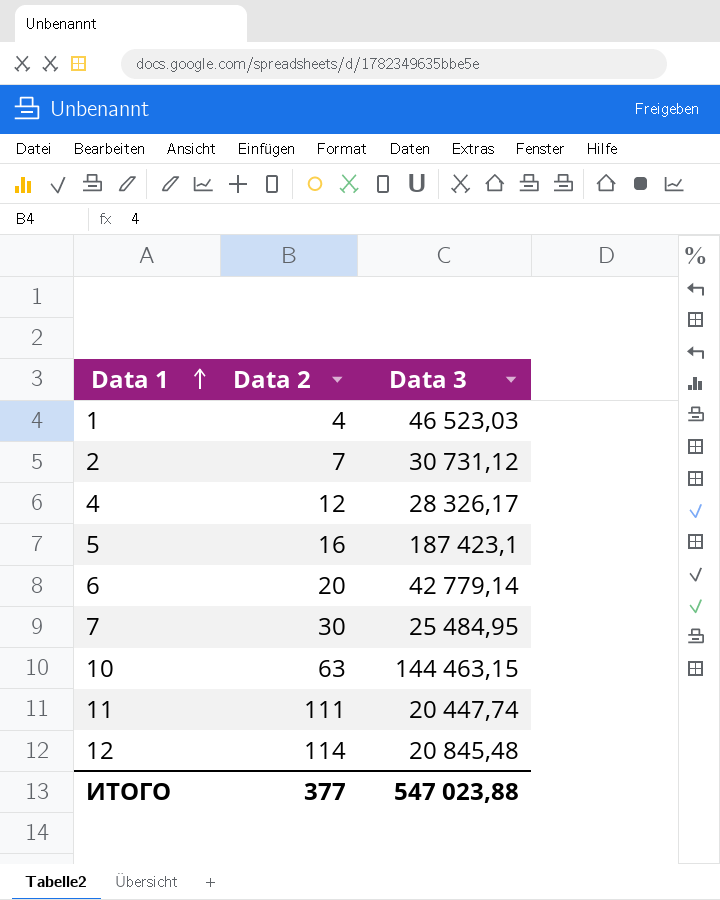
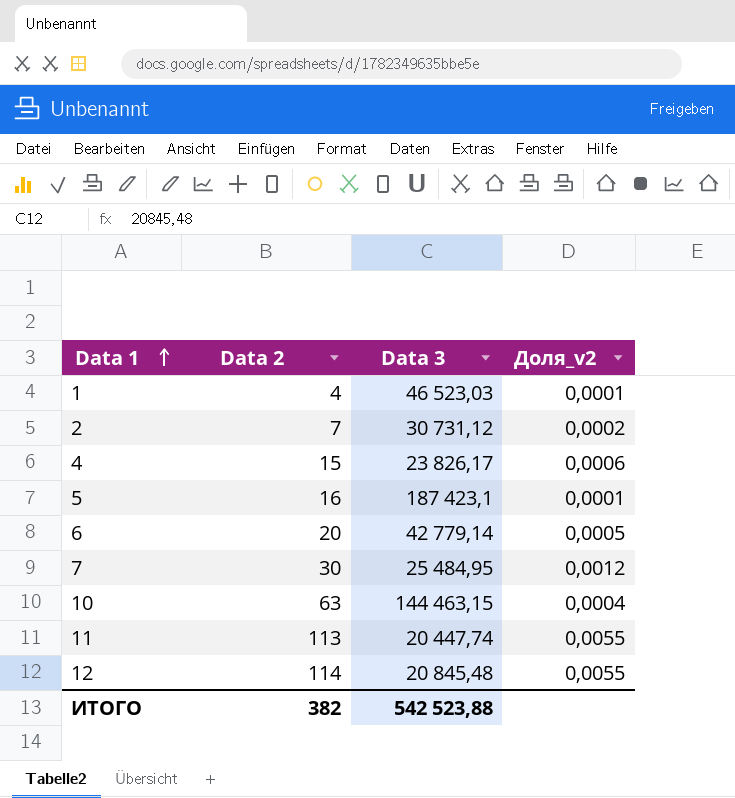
column Доля_v2 | formula: none -> [Data 2] / [Data 3]
4 | Data 2: 12 -> 15
4 | Data 3: 28 326,17 -> 23 826,17
11 | Data 2: 111 -> 113
ИТОГО | Data 2: 377 -> 382
ИТОГО | Data 3: 547 023,88 -> 542 523,88

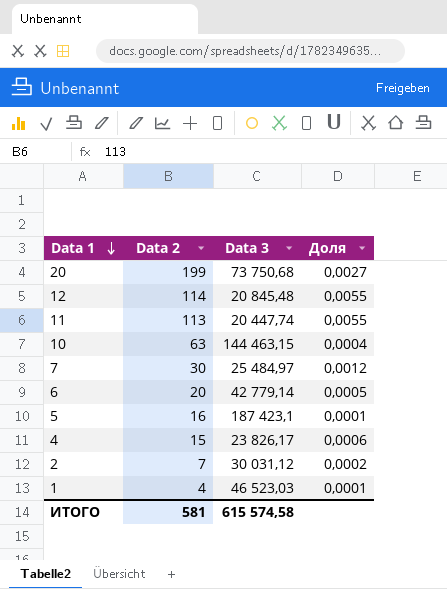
row order: Data 1 ascending -> Data 1 descending
column name: Доля_v2 -> Доля
row 20: none -> 199 | 73 750,68 | 0,0027
7 | Data 3: 25 484,95 -> 25 484,97
2 | Data 3: 30 731,12 -> 30 031,12
ИТОГО | Data 2: 382 -> 581
ИТОГО | Data 3: 542 523,88 -> 615 574,58

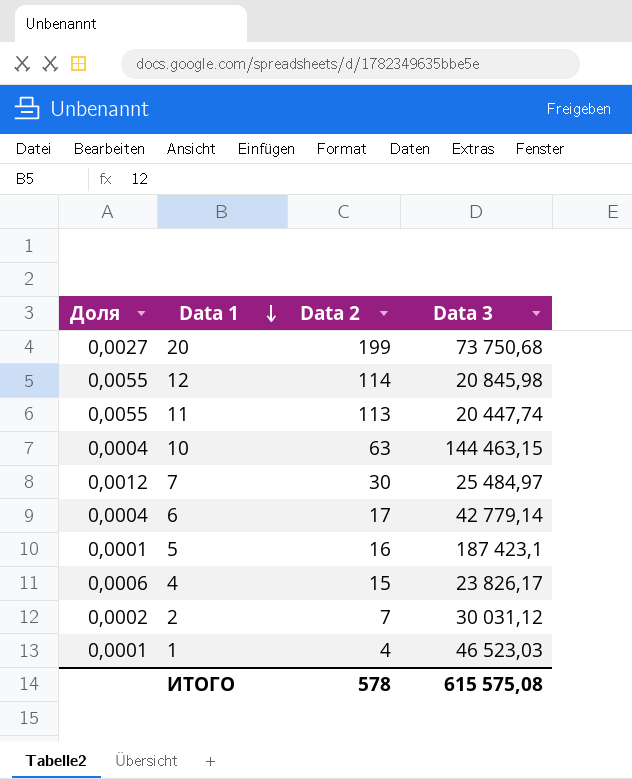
column Доля | position: 4 -> 1
12 | Data 3: 20 845,48 -> 20 845,98
6 | Доля: 0,0005 -> 0,0004
6 | Data 2: 20 -> 17
ИТОГО | Data 2: 581 -> 578
ИТОГО | Data 3: 615 574,58 -> 615 575,08

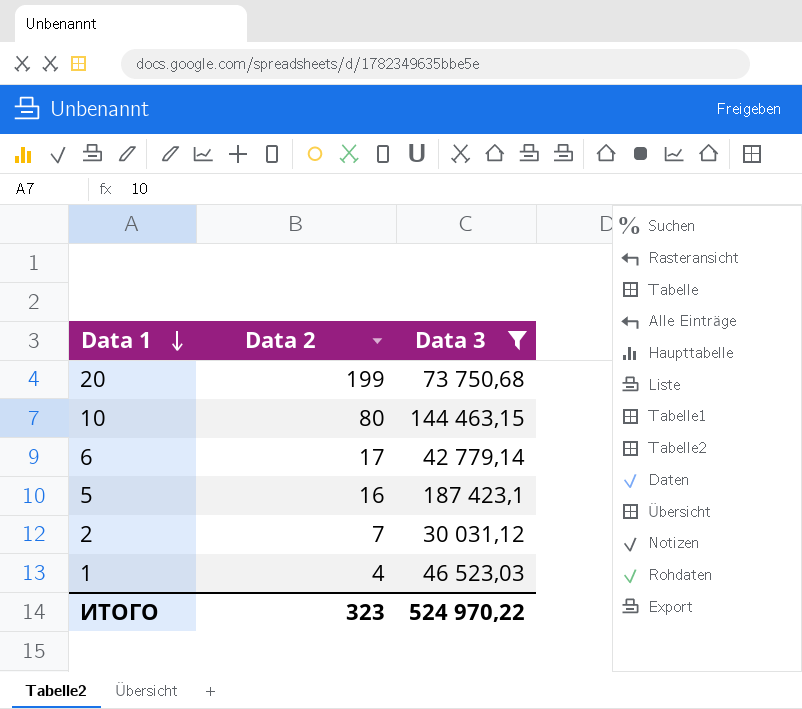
filter: none -> Data 3 >= 30 031,12
column Доля | formula: [Data 2] / [Data 3] -> none
10 | Data 2: 63 -> 80
ИТОГО | Data 2: 578 -> 323
ИТОГО | Data 3: 615 575,08 -> 524 970,22

